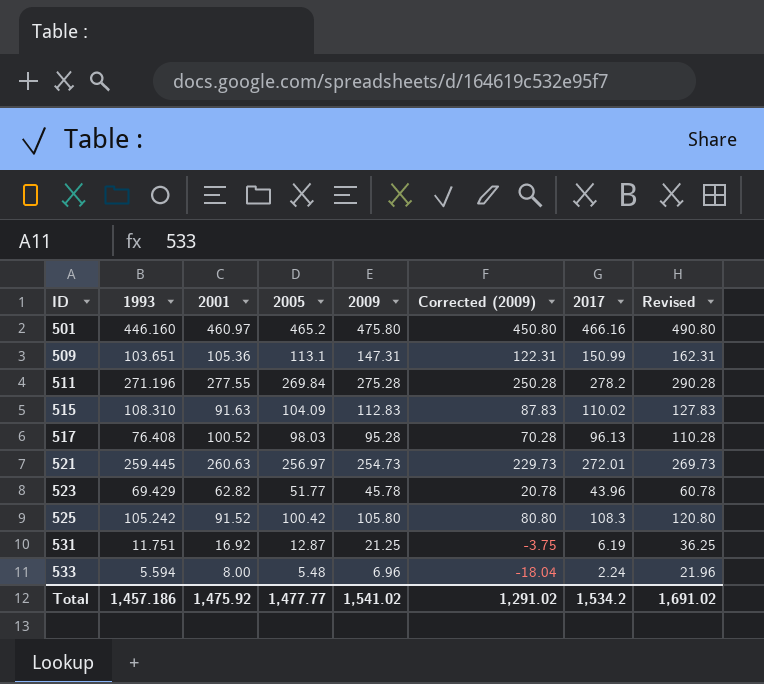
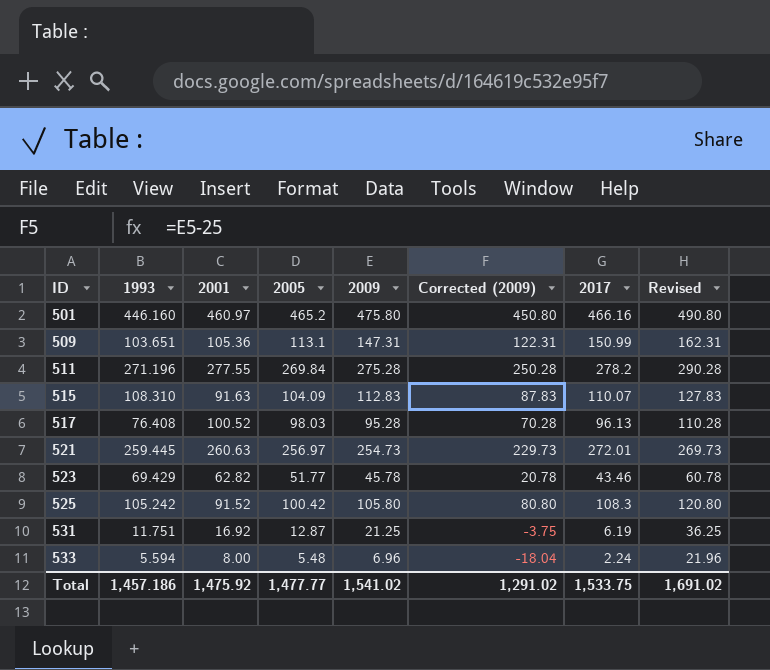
515 | 2017: 110.02 -> 110.07
523 | 2017: 43.96 -> 43.46
Total | 2017: 1,534.2 -> 1,533.75

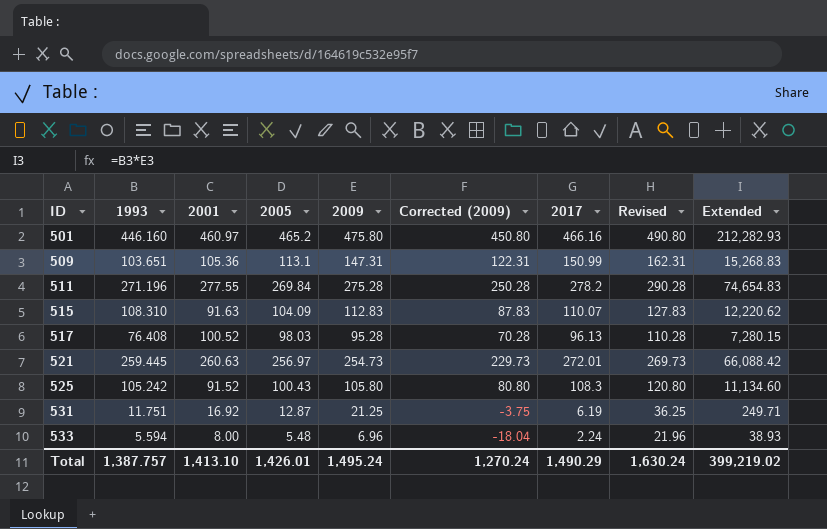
column Extended | formula: none -> [1993] * [2009]
row 523: 69.429 | 62.82 | 51.77 | 45.78 | 20.78 | 43.46 | 60.78 -> none
525 | 2005: 100.42 -> 100.43
Total | 1993: 1,457.186 -> 1,387.757
Total | 2001: 1,475.92 -> 1,413.10
Total | 2005: 1,477.77 -> 1,426.01
Total | 2009: 1,541.02 -> 1,495.24
Total | Corrected (2009): 1,291.02 -> 1,270.24
Total | 2017: 1,533.75 -> 1,490.29
Total | Revised: 1,691.02 -> 1,630.24

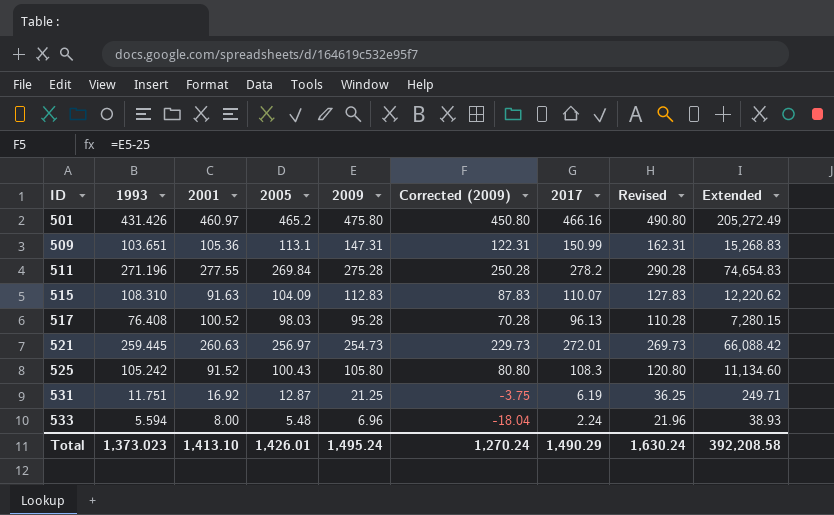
501 | 1993: 446.160 -> 431.426
501 | Extended: 212,282.93 -> 205,272.49
Total | 1993: 1,387.757 -> 1,373.023
Total | Extended: 399,219.02 -> 392,208.58

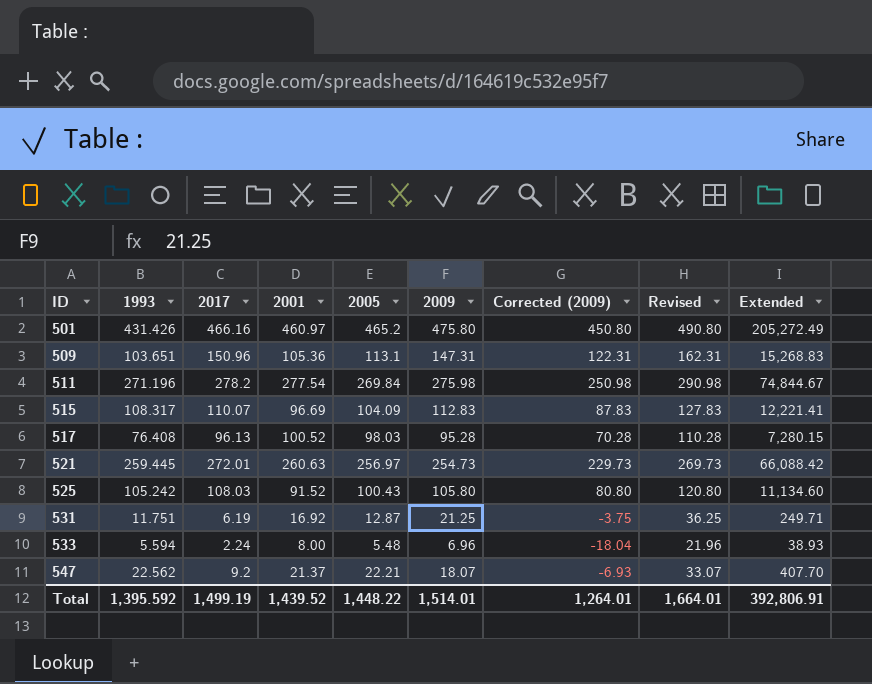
column 2017 | position: 7 -> 3
509 | 2017: 150.99 -> 150.96
511 | 2001: 277.55 -> 277.54
511 | 2009: 275.28 -> 275.98
511 | Corrected (2009): 250.28 -> 250.98
511 | Revised: 290.28 -> 290.98
511 | Extended: 74,654.83 -> 74,844.67
515 | 1993: 108.310 -> 108.317
515 | 2001: 91.63 -> 96.69
515 | Extended: 12,220.62 -> 12,221.41
525 | 2017: 108.3 -> 108.03
row 547: none -> 22.562 | 9.2 | 21.37 | 22.21 | 18.07 | -6.93 | 33.07 | 407.70
Total | 1993: 1,373.023 -> 1,395.592
Total | 2017: 1,490.29 -> 1,499.19
Total | 2001: 1,413.10 -> 1,439.52
Total | 2005: 1,426.01 -> 1,448.22
Total | 2009: 1,495.24 -> 1,514.01
Total | Corrected (2009): 1,270.24 -> 1,264.01
Total | Revised: 1,630.24 -> 1,664.01
Total | Extended: 392,208.58 -> 392,806.91

